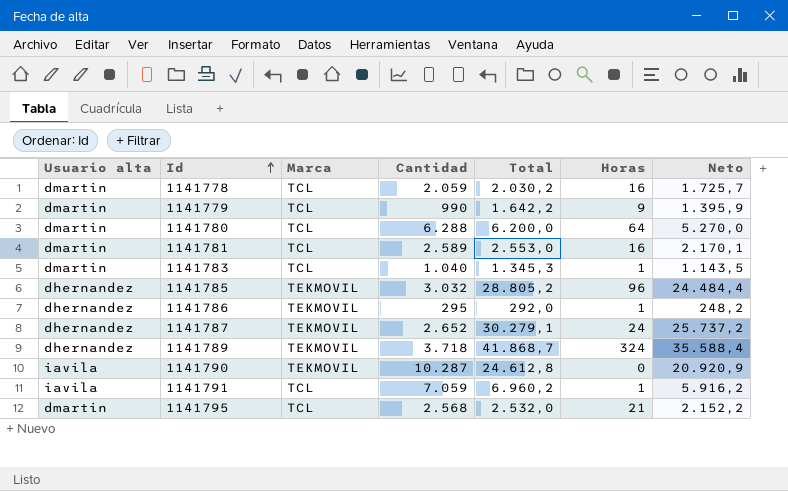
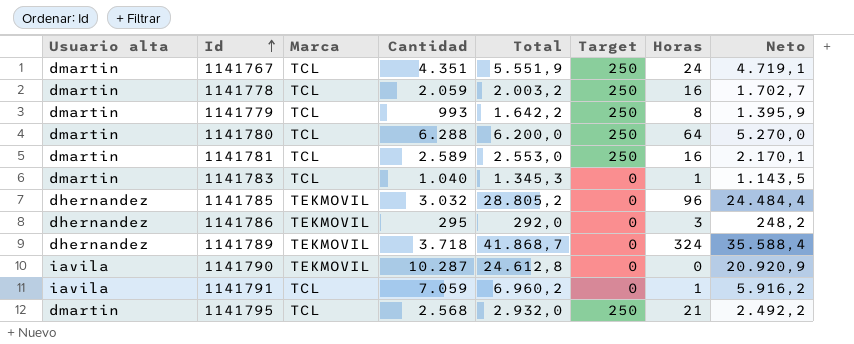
column Target | position: none -> 6
row 1141787: dhernandez | TEKMOVIL | 2.652 | 30.279,1 | 24 | 25.737,2 -> none
row 1141767: none -> dmartin | TCL | 4.351 | 5.551,9 | 250 | 24 | 4.719,1
1141778 | Total: 2.030,2 -> 2.003,2
1141778 | Neto: 1.725,7 -> 1.702,7
1141779 | Cantidad: 990 -> 993
1141779 | Horas: 9 -> 8
1141786 | Horas: 1 -> 3
1141795 | Total: 2.532,0 -> 2.932,0
1141795 | Neto: 2.152,2 -> 2.492,2

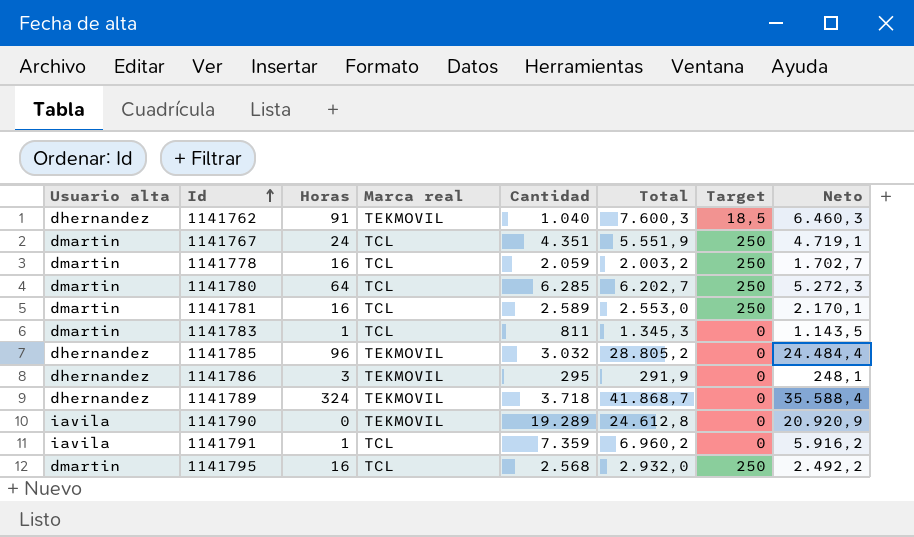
column Horas | position: 7 -> 3
column name: Marca -> Marca real
row 1141779: dmartin | TCL | 993 | 1.642,2 | 250 | 8 | 1.395,9 -> none
row 1141762: none -> dhernandez | 91 | TEKMOVIL | 1.040 | 7.600,3 | 18,5 | 6.460,3
1141780 | Cantidad: 6.288 -> 6.285
1141780 | Total: 6.200,0 -> 6.202,7
1141780 | Neto: 5.270,0 -> 5.272,3
1141783 | Cantidad: 1.040 -> 811
1141786 | Total: 292,0 -> 291,9
1141786 | Neto: 248,2 -> 248,1
1141790 | Cantidad: 10.287 -> 19.289
1141791 | Cantidad: 7.059 -> 7.359
1141795 | Horas: 21 -> 16

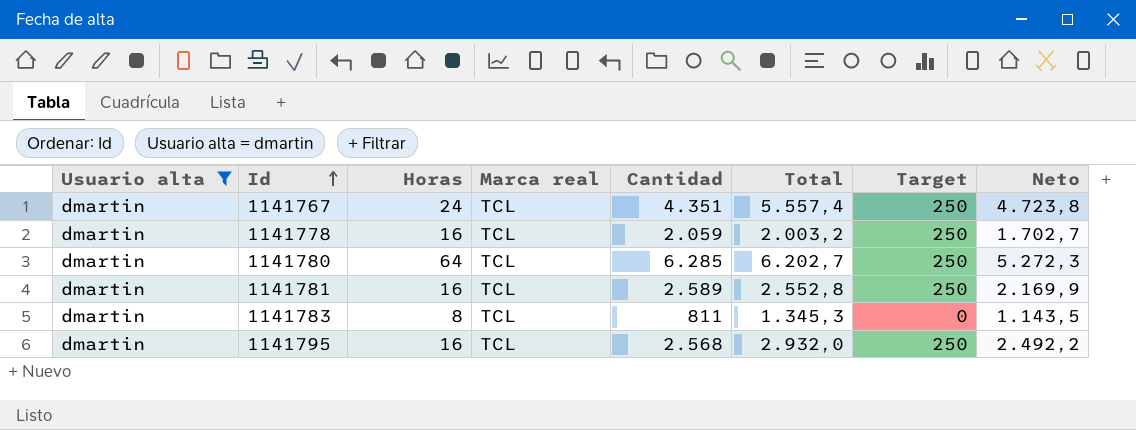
filter: none -> Usuario alta = dmartin
1141767 | Total: 5.551,9 -> 5.557,4
1141767 | Neto: 4.719,1 -> 4.723,8
1141781 | Total: 2.553,0 -> 2.552,8
1141781 | Neto: 2.170,1 -> 2.169,9
1141783 | Horas: 1 -> 8

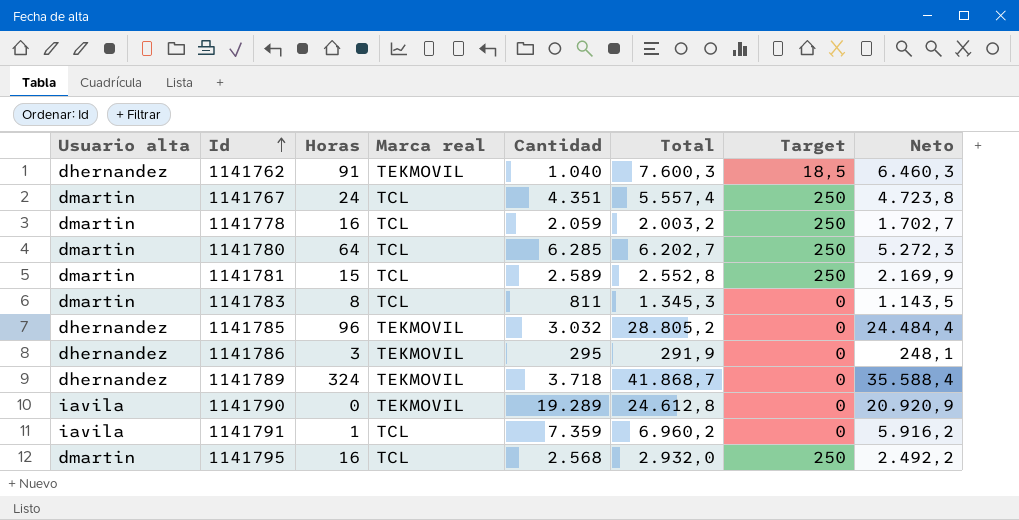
filter: Usuario alta = dmartin -> none
1141781 | Horas: 16 -> 15

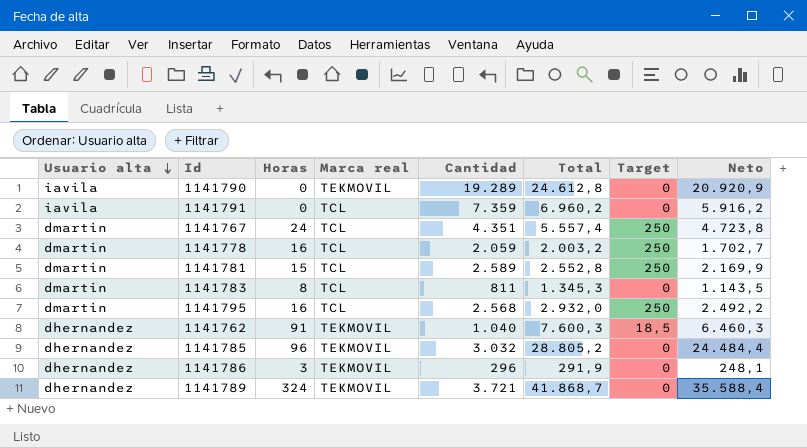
row order: Id ascending -> Usuario alta descending
row 1141780: dmartin | 64 | TCL | 6.285 | 6.202,7 | 250 | 5.272,3 -> none
1141791 | Horas: 1 -> 0
1141786 | Cantidad: 295 -> 296
1141789 | Cantidad: 3.718 -> 3.721

